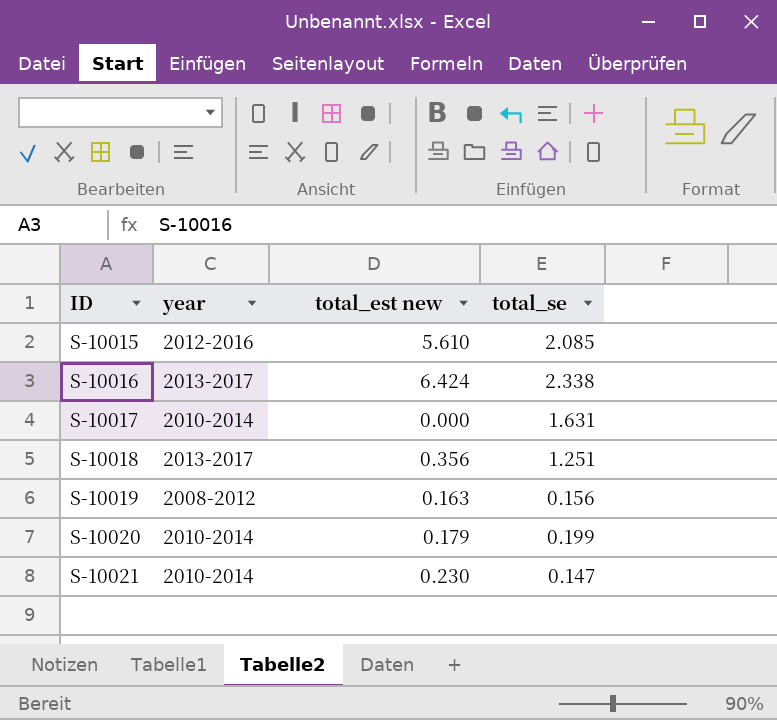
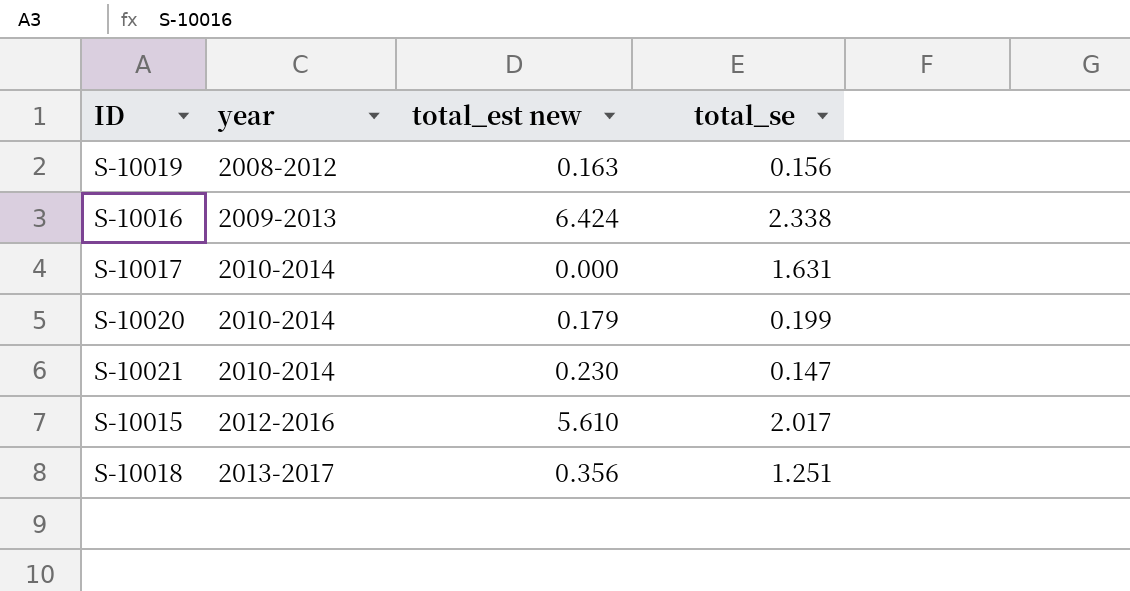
row order: ID ascending -> year ascending
S-10016 | year: 2013-2017 -> 2009-2013
S-10015 | total_se: 2.085 -> 2.017

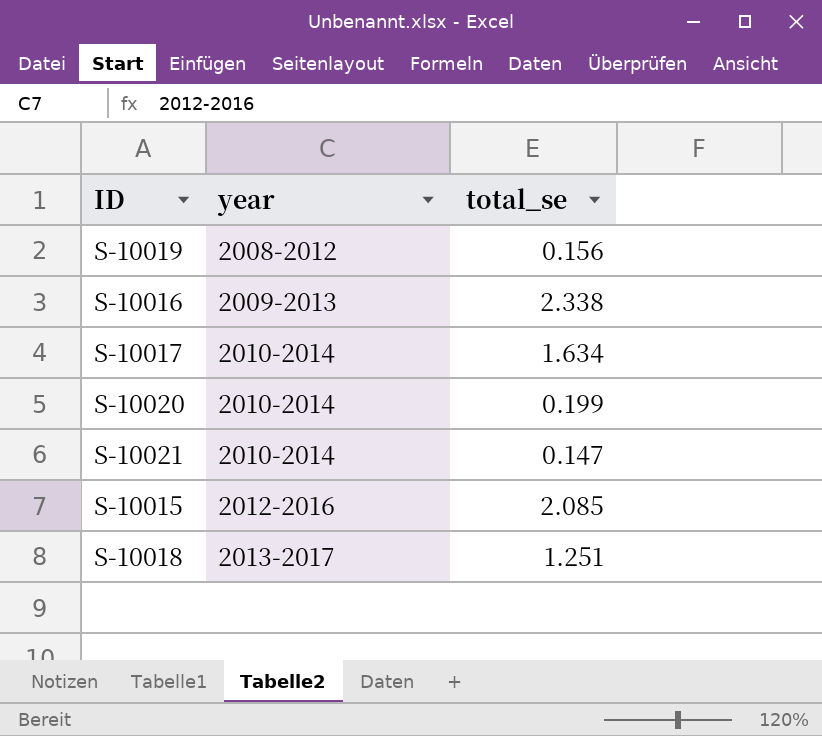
column total_est new | position: 3 -> none
S-10017 | total_se: 1.631 -> 1.634
S-10015 | total_se: 2.017 -> 2.085

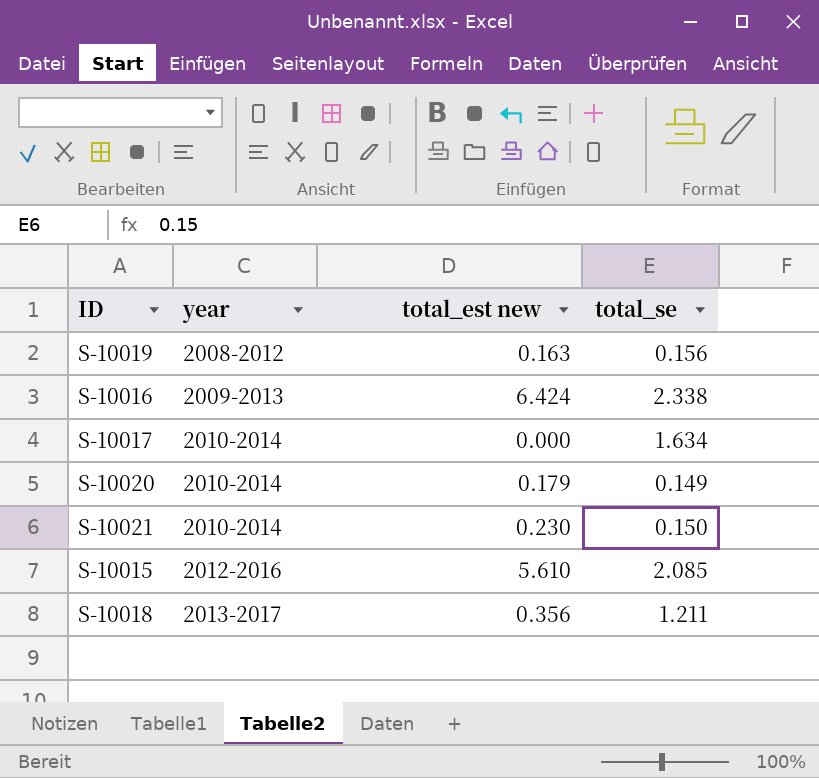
column total_est new | position: none -> 3
S-10020 | total_se: 0.199 -> 0.149
S-10021 | total_se: 0.147 -> 0.150
S-10018 | total_se: 1.251 -> 1.211

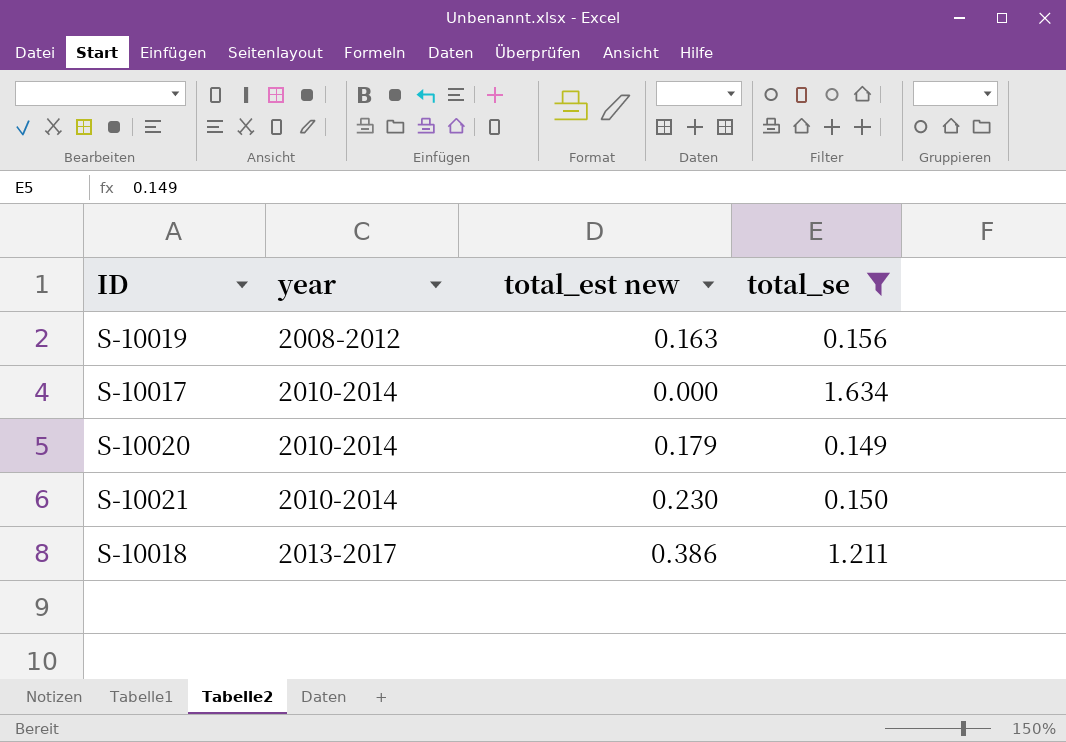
filter: none -> total_se <= 1.634
S-10018 | total_est new: 0.356 -> 0.386

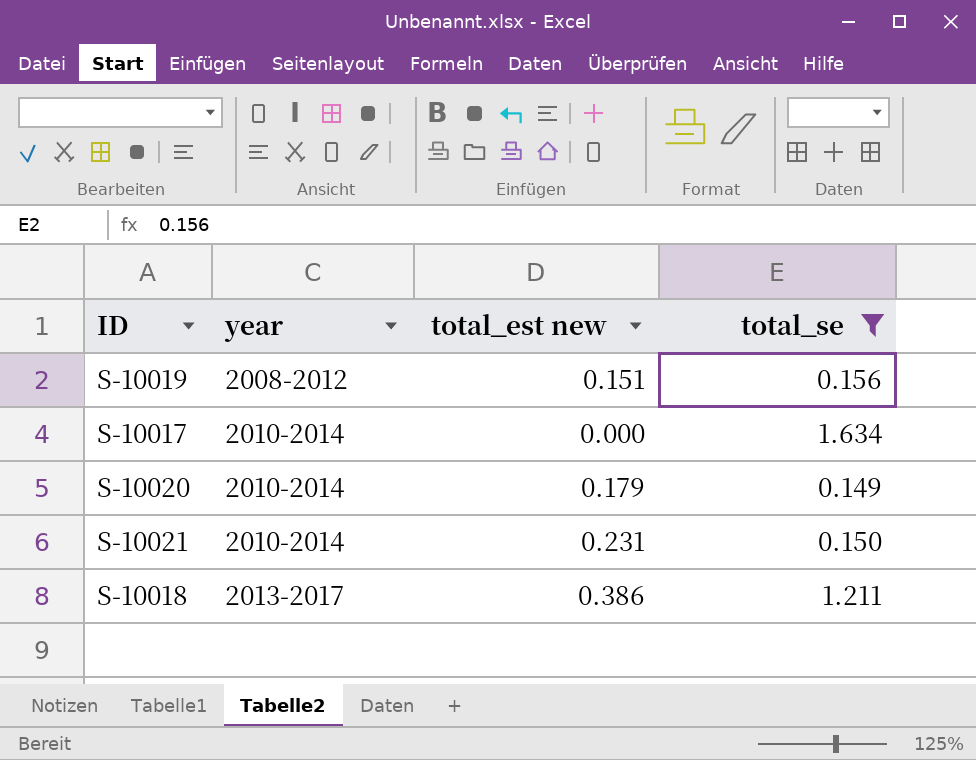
S-10019 | total_est new: 0.163 -> 0.151
S-10021 | total_est new: 0.230 -> 0.231

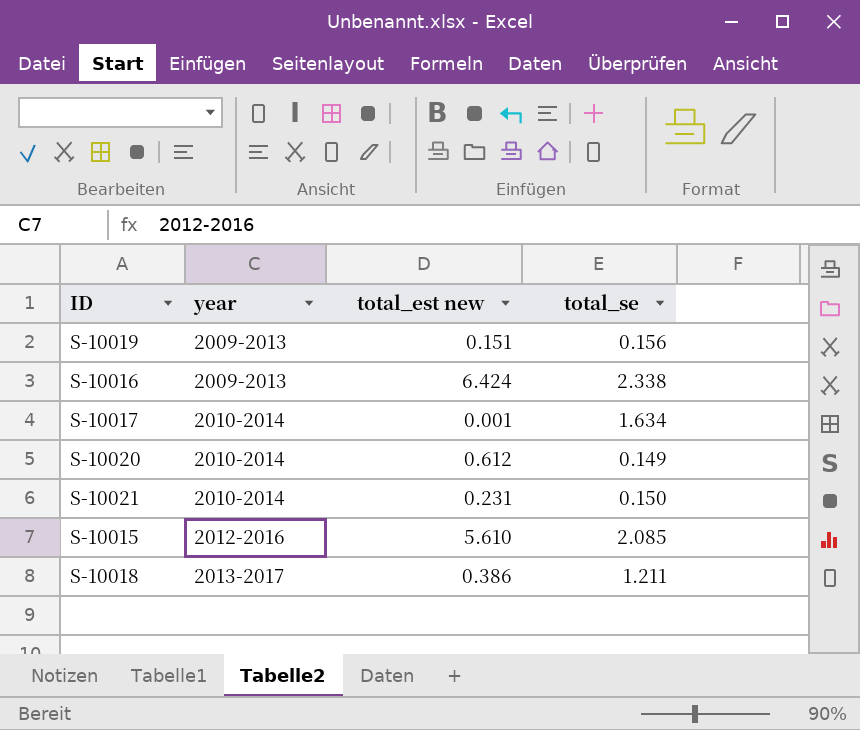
filter: total_se <= 1.634 -> none
S-10019 | year: 2008-2012 -> 2009-2013
S-10017 | total_est new: 0.000 -> 0.001
S-10020 | total_est new: 0.179 -> 0.612

